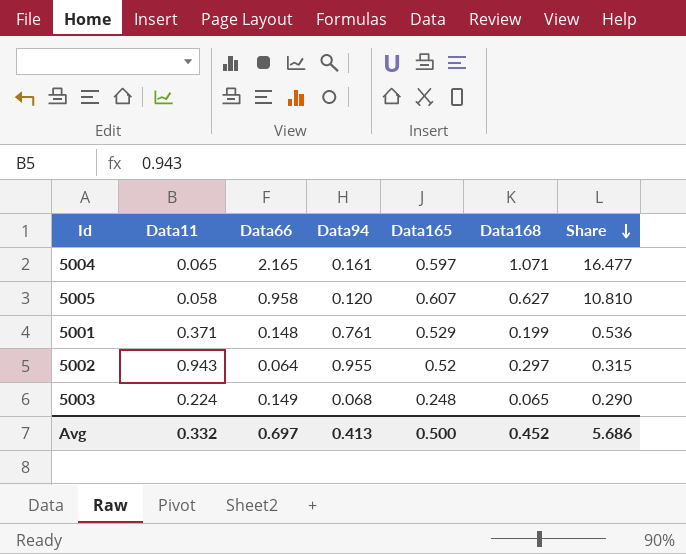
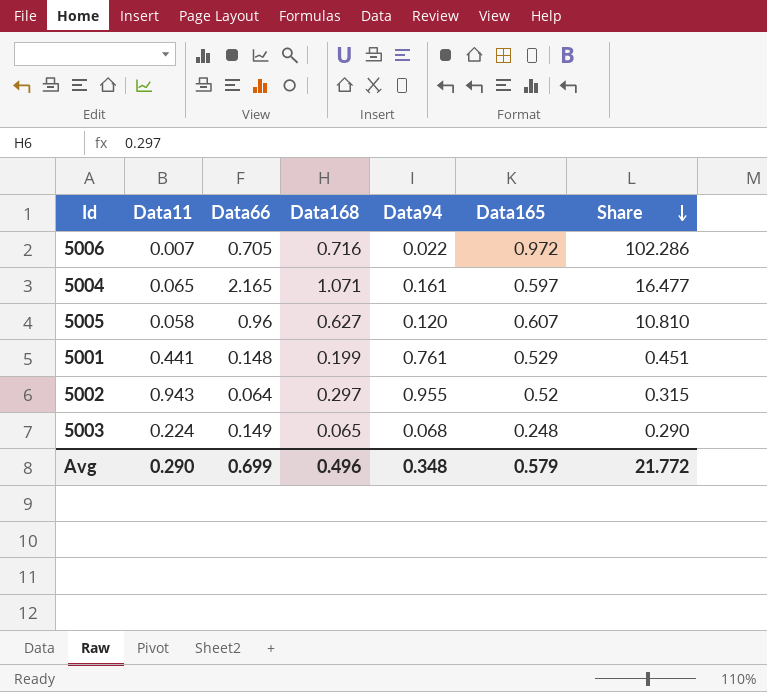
column Data168 | position: 6 -> 4
row 5006: none -> 0.007 | 0.705 | 0.716 | 0.022 | 0.972 | 102.286
5005 | Data66: 0.958 -> 0.96
5001 | Data11: 0.371 -> 0.441
5001 | Share: 0.536 -> 0.451
Avg | Data11: 0.332 -> 0.290
Avg | Data66: 0.697 -> 0.699
Avg | Data168: 0.452 -> 0.496
Avg | Data94: 0.413 -> 0.348
Avg | Data165: 0.500 -> 0.579
Avg | Share: 5.686 -> 21.772

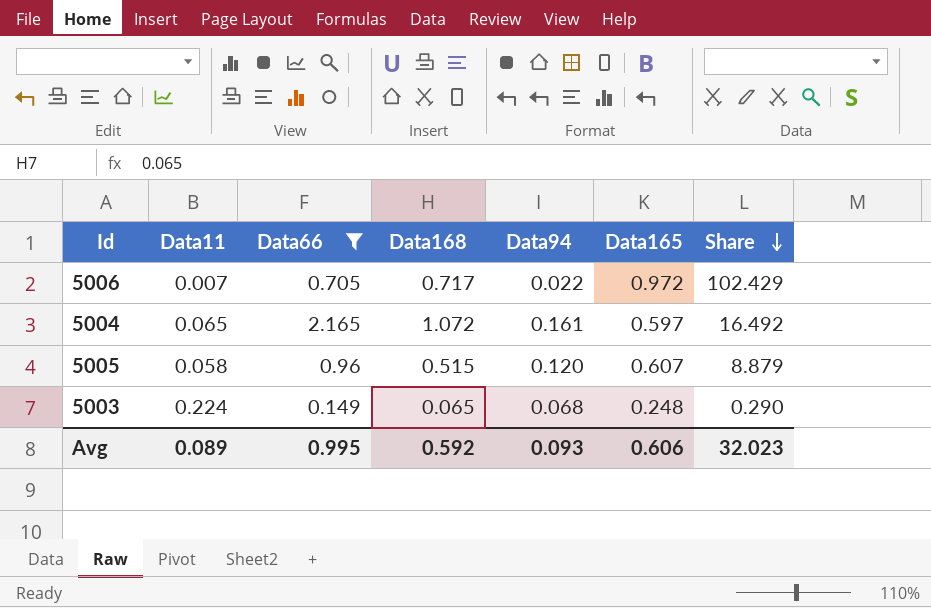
filter: none -> Data66 >= 0.149
5006 | Data168: 0.716 -> 0.717
5006 | Share: 102.286 -> 102.429
5004 | Data168: 1.071 -> 1.072
5004 | Share: 16.477 -> 16.492
5005 | Data168: 0.627 -> 0.515
5005 | Share: 10.810 -> 8.879
Avg | Data11: 0.290 -> 0.089
Avg | Data66: 0.699 -> 0.995
Avg | Data168: 0.496 -> 0.592
Avg | Data94: 0.348 -> 0.093
Avg | Data165: 0.579 -> 0.606
Avg | Share: 21.772 -> 32.023

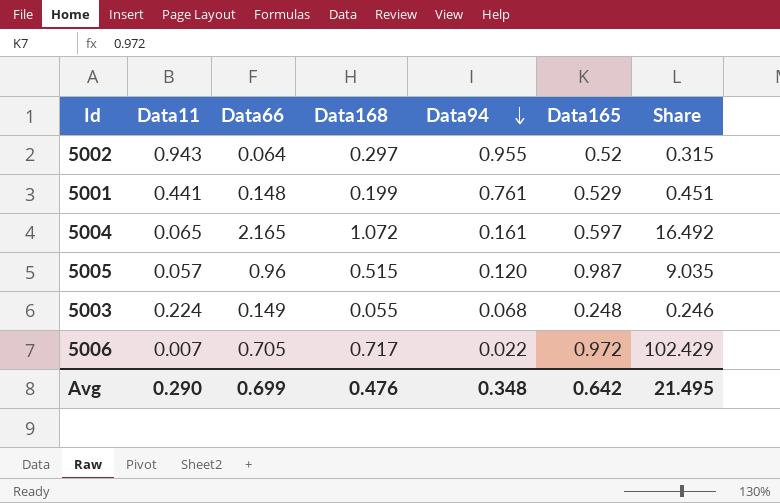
filter: Data66 >= 0.149 -> none
row order: Share descending -> Data94 descending
5005 | Data11: 0.058 -> 0.057
5005 | Data165: 0.607 -> 0.987
5005 | Share: 8.879 -> 9.035
5003 | Data168: 0.065 -> 0.055
5003 | Share: 0.290 -> 0.246
Avg | Data11: 0.089 -> 0.290
Avg | Data66: 0.995 -> 0.699
Avg | Data168: 0.592 -> 0.476
Avg | Data94: 0.093 -> 0.348
Avg | Data165: 0.606 -> 0.642
Avg | Share: 32.023 -> 21.495

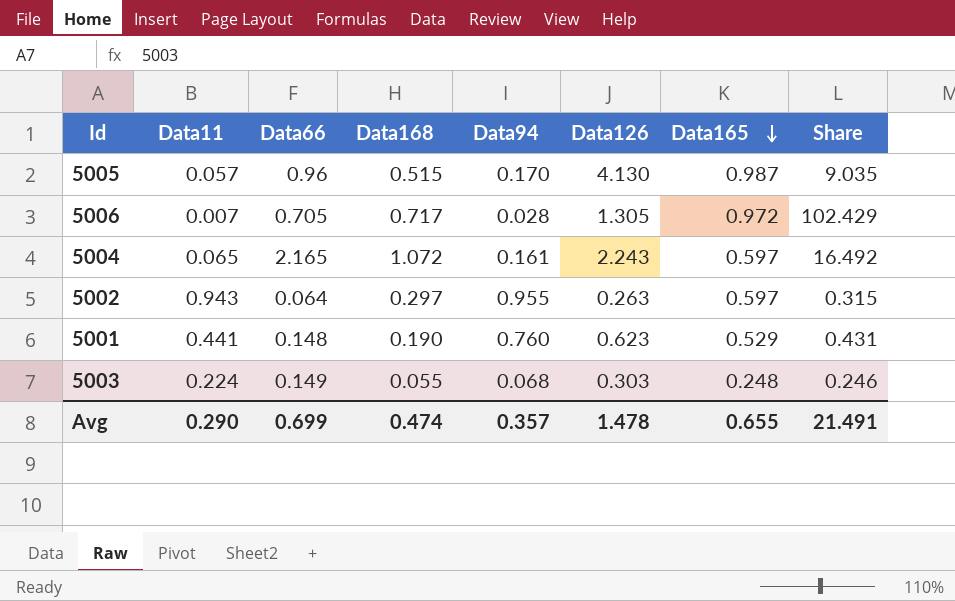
row order: Data94 descending -> Data165 descending
column Data126 | position: none -> 6
5005 | Data94: 0.120 -> 0.170
5006 | Data94: 0.022 -> 0.028
5002 | Data165: 0.52 -> 0.597
5001 | Data168: 0.199 -> 0.190
5001 | Data94: 0.761 -> 0.760
5001 | Share: 0.451 -> 0.431
Avg | Data168: 0.476 -> 0.474
Avg | Data94: 0.348 -> 0.357
Avg | Data165: 0.642 -> 0.655
Avg | Share: 21.495 -> 21.491

